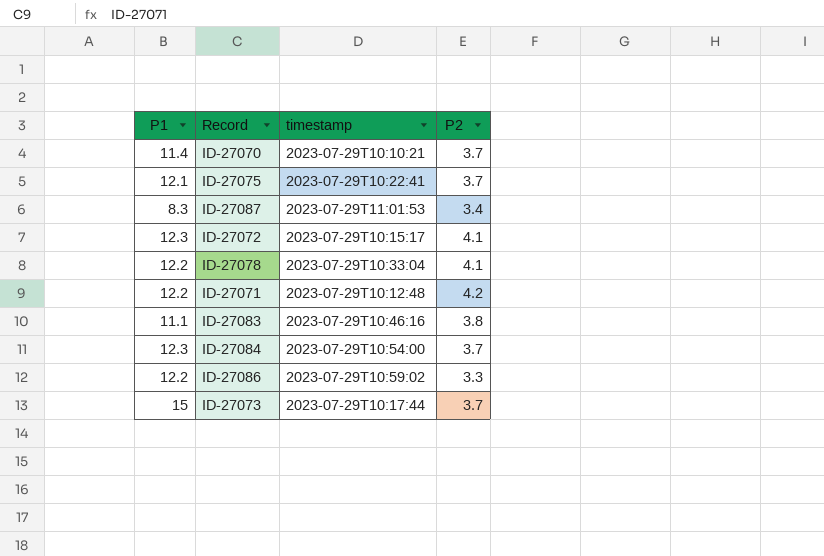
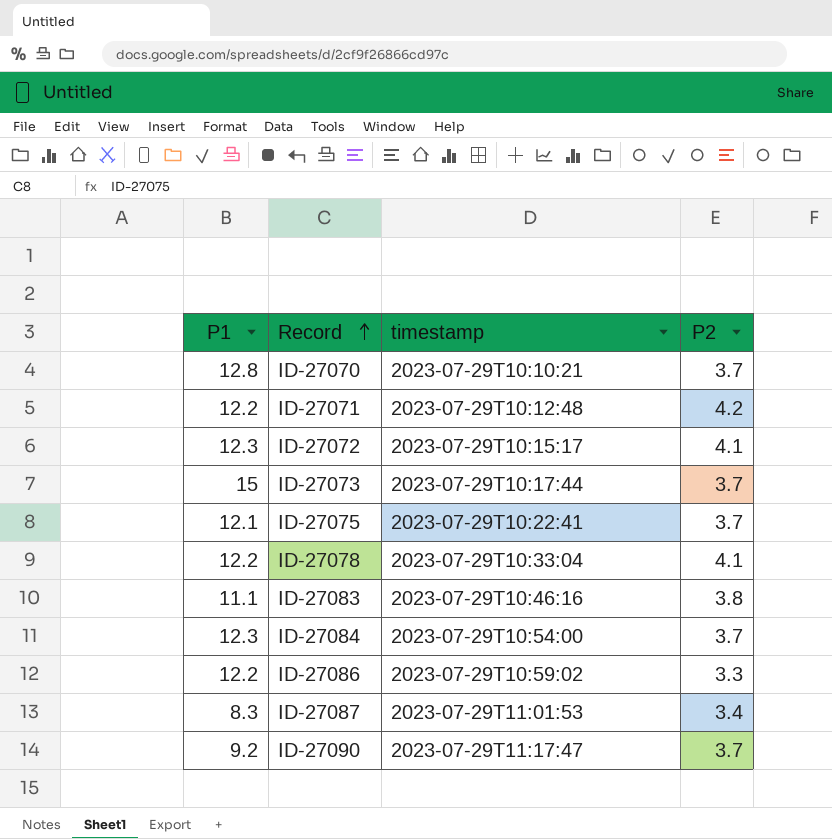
row order: none -> Record ascending
ID-27070 | P1: 11.4 -> 12.8
row ID-27090: none -> 9.2 | 2023-07-29T11:17:47 | 3.7

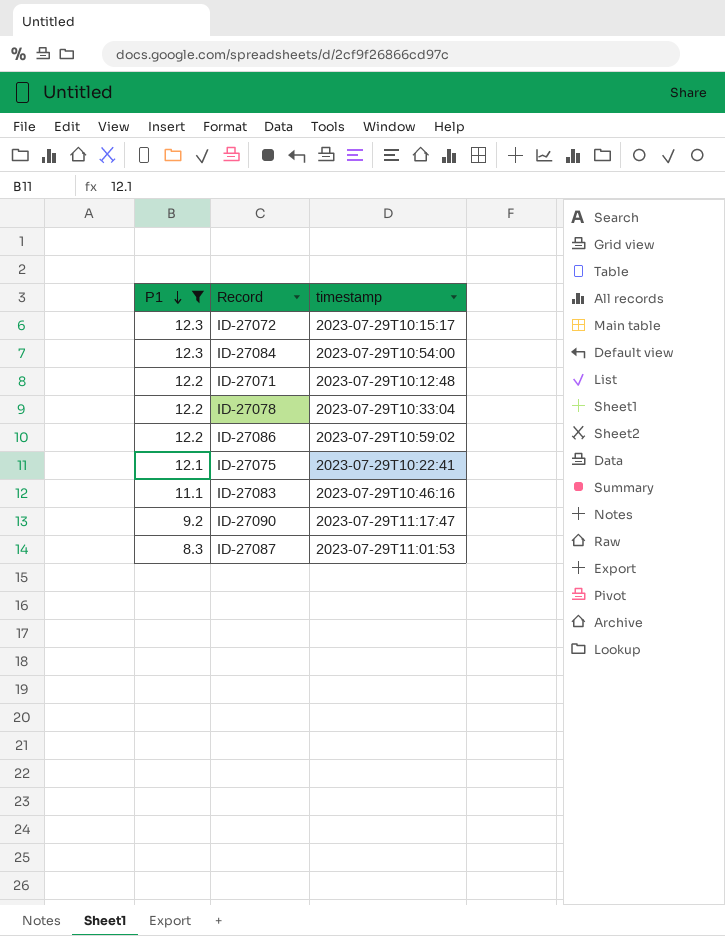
filter: none -> P1 <= 12.3
row order: Record ascending -> P1 descending
column P2 | position: 4 -> none

